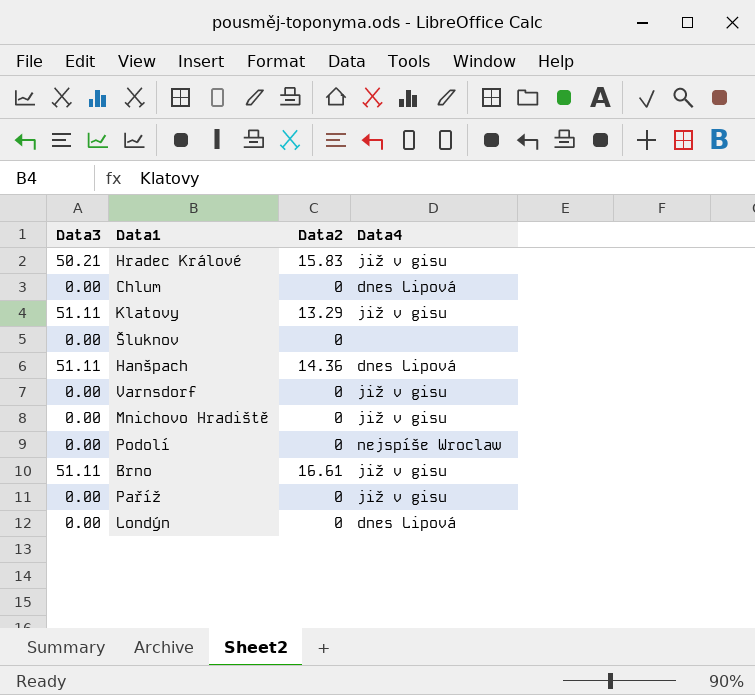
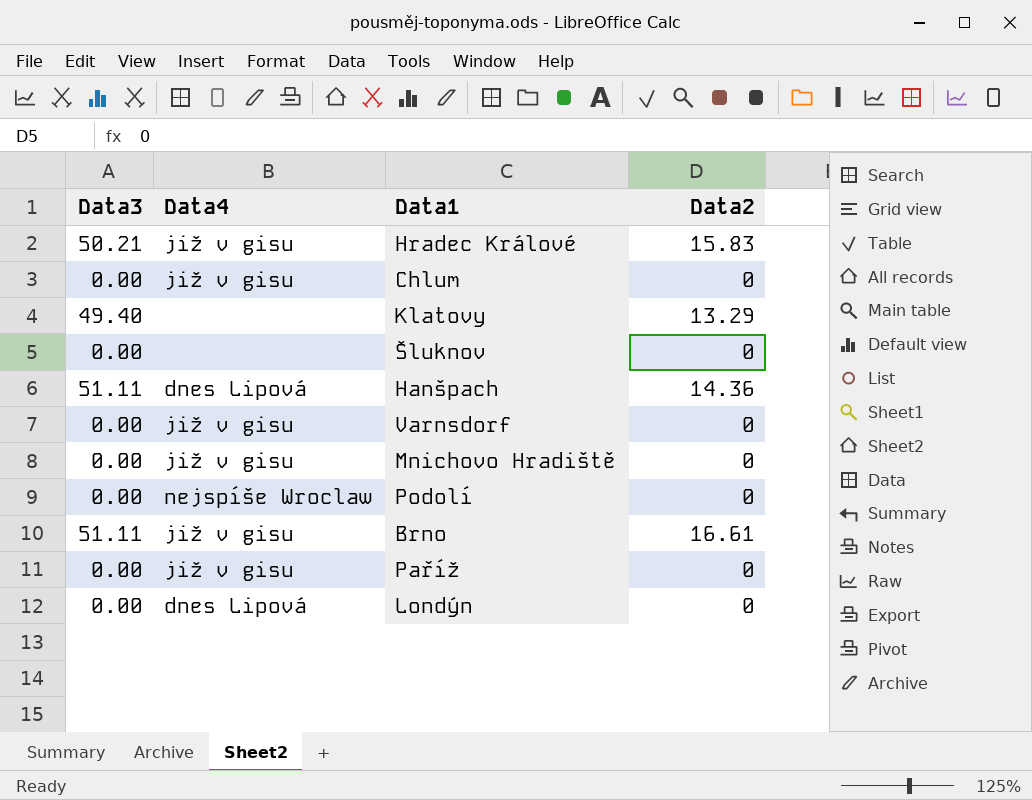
column Data4 | position: 4 -> 2
Chlum | Data4: dnes Lipová -> již v gisu
Klatovy | Data3: 51.11 -> 49.40
Klatovy | Data4: již v gisu -> none

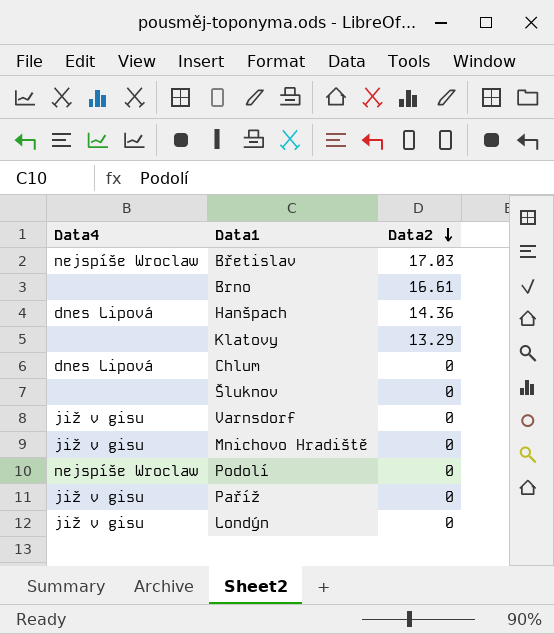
row order: none -> Data2 descending
column Data3 | position: 1 -> none
row Hradec Králové: 50.21 | již v gisu | 15.83 -> none
row Břetislav: none -> nejspíše Wroclaw | 17.03
Brno | Data4: již v gisu -> none
Chlum | Data4: již v gisu -> dnes Lipová
Londýn | Data4: dnes Lipová -> již v gisu

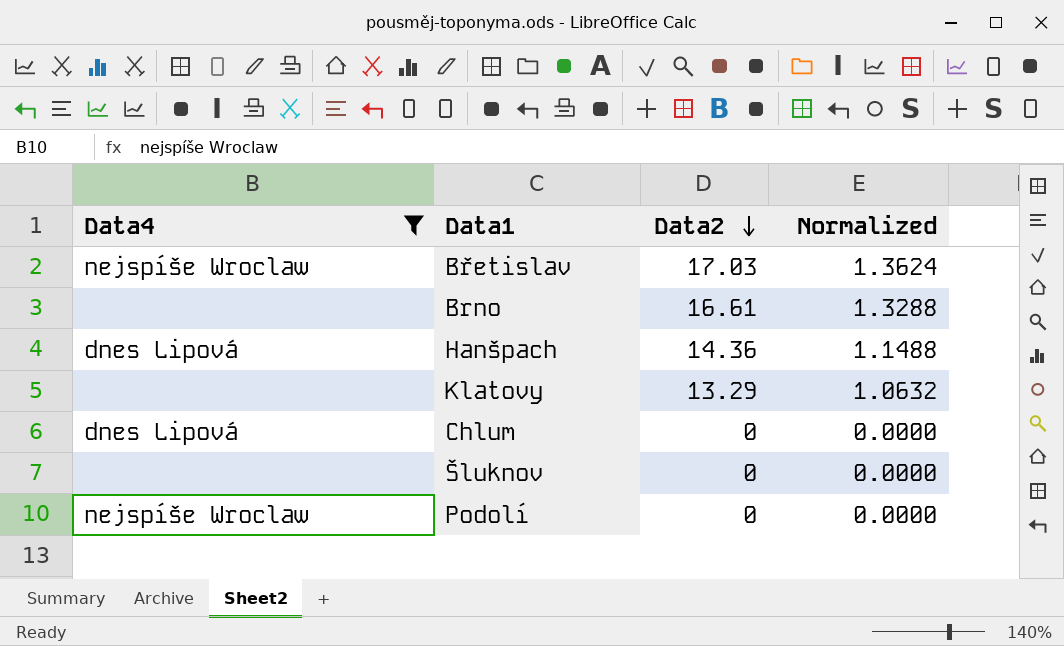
filter: none -> Data4 != již v gisu
column Normalized | formula: none -> [Data2] * 0.08

